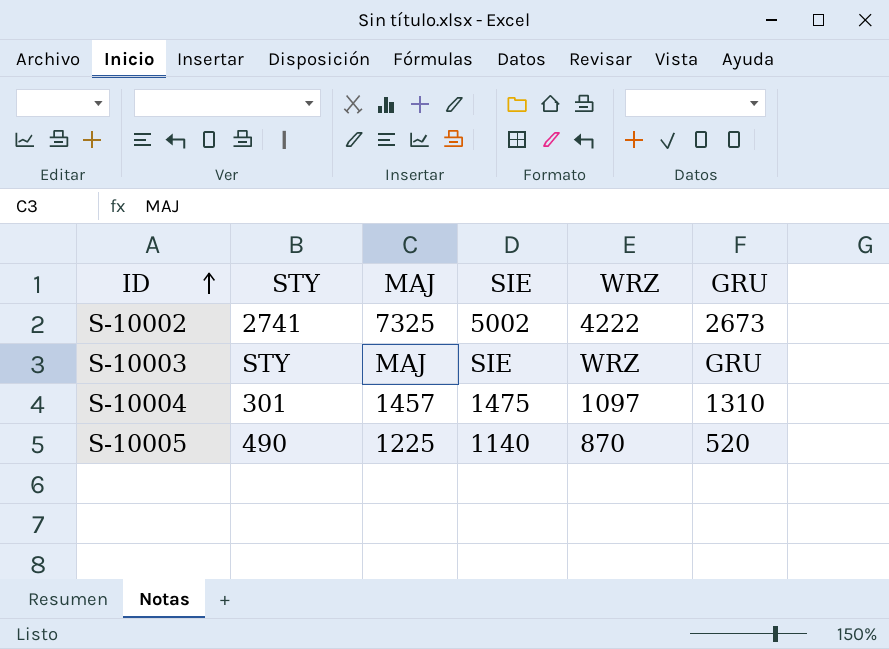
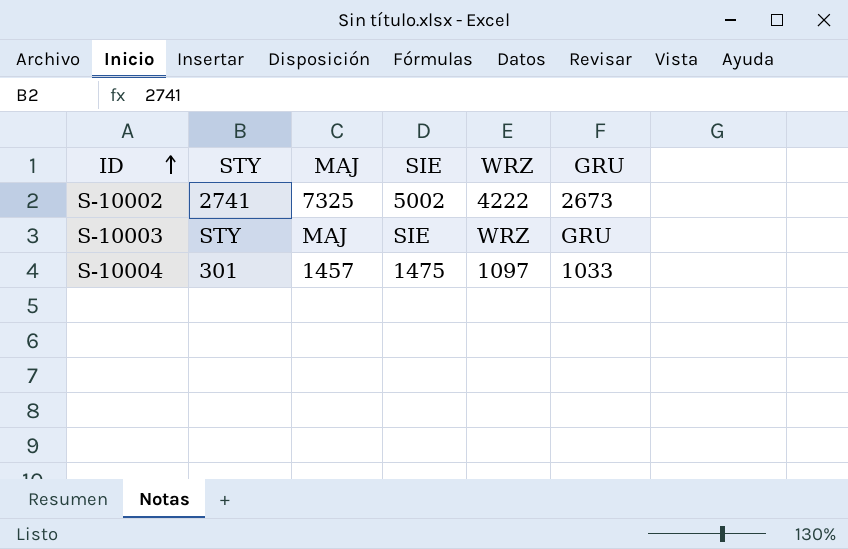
row S-10005: 490 | 1225 | 1140 | 870 | 520 -> none
S-10004 | GRU: 1310 -> 1033

